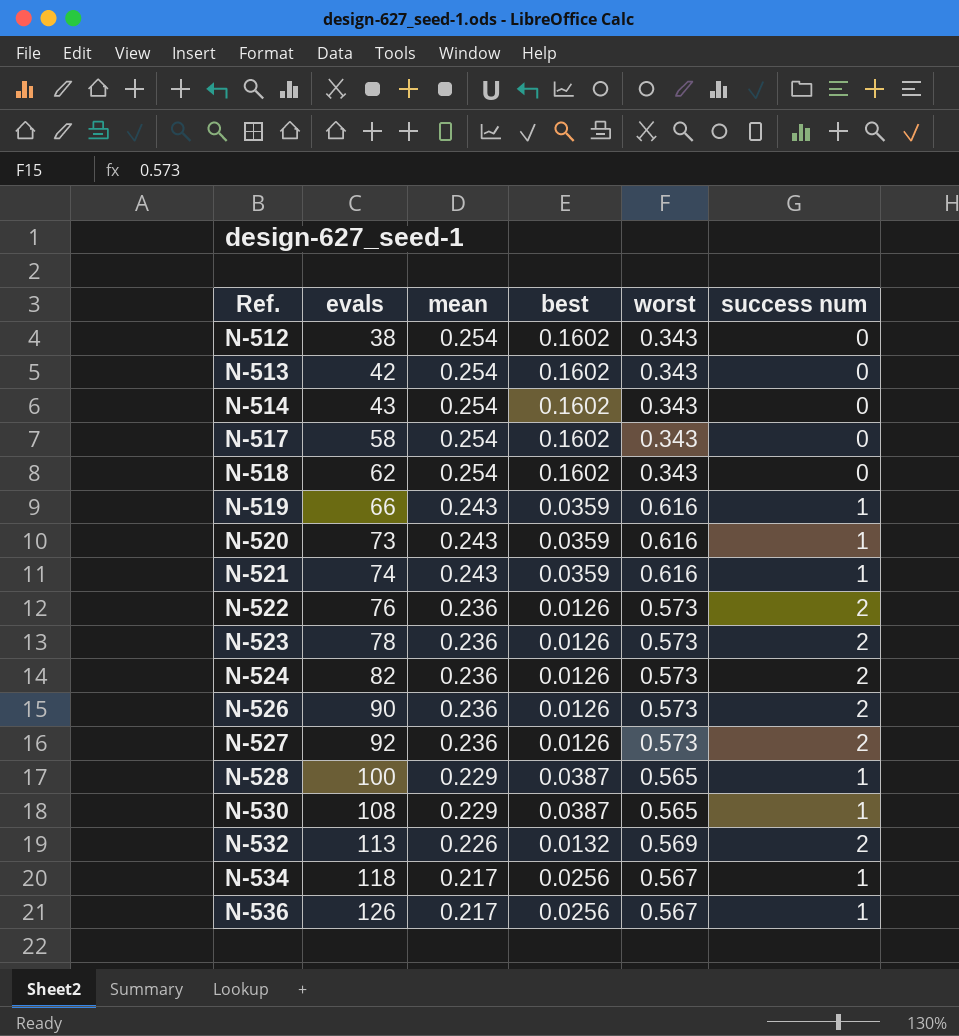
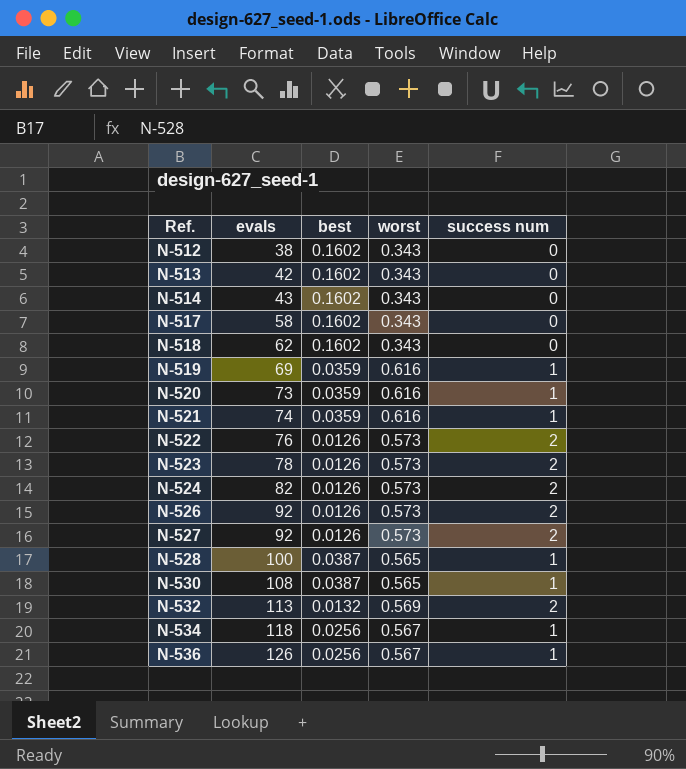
column mean | position: 3 -> none
N-519 | evals: 66 -> 69
N-526 | evals: 90 -> 92

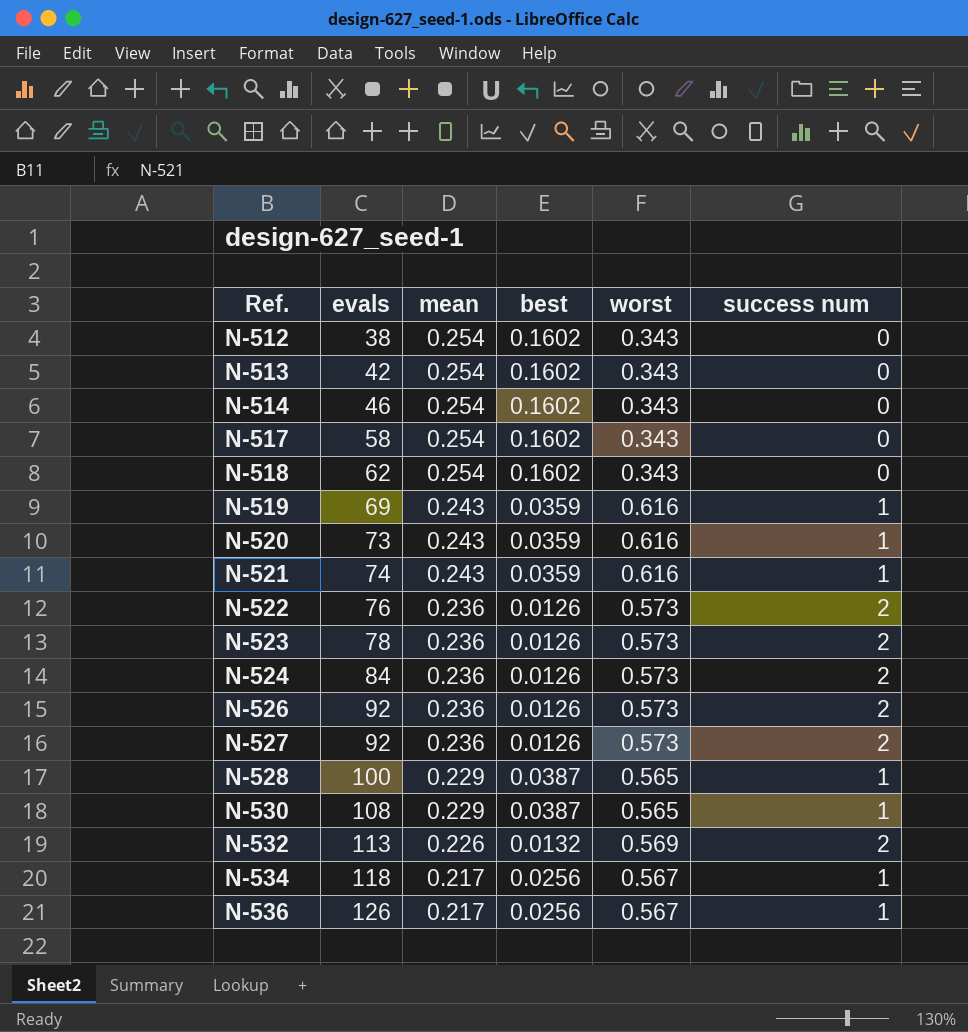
column mean | position: none -> 3
N-514 | evals: 43 -> 46
N-524 | evals: 82 -> 84

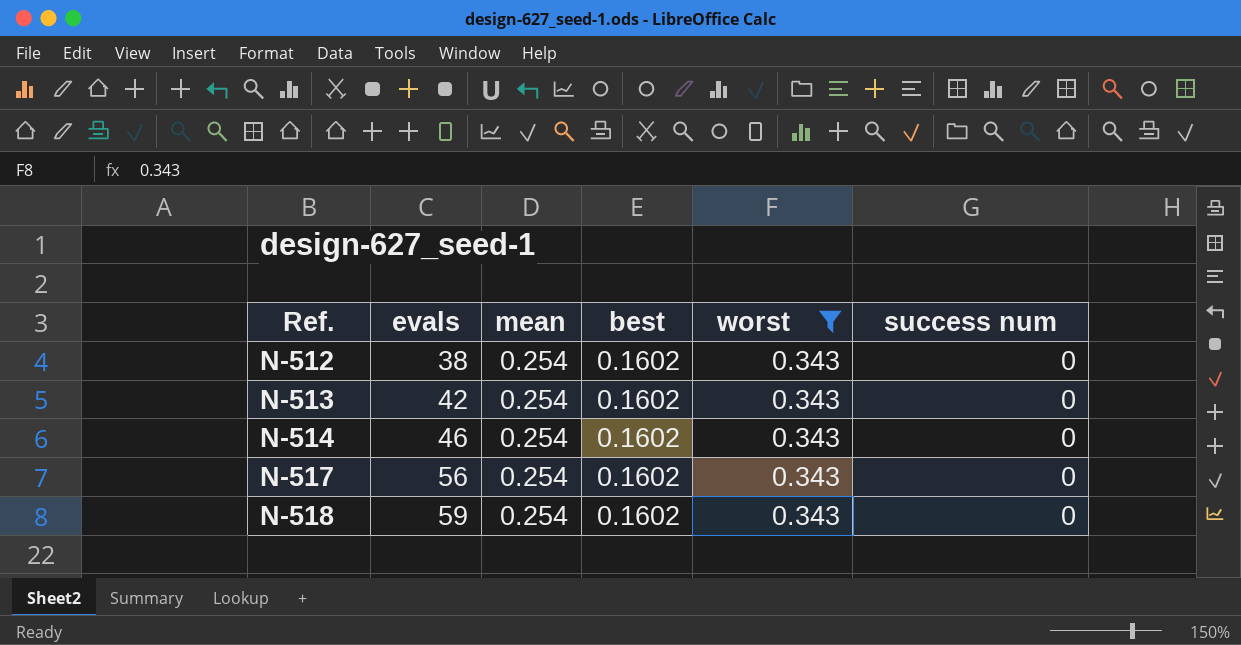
filter: none -> worst = 0.343
N-517 | evals: 58 -> 56
N-518 | evals: 62 -> 59

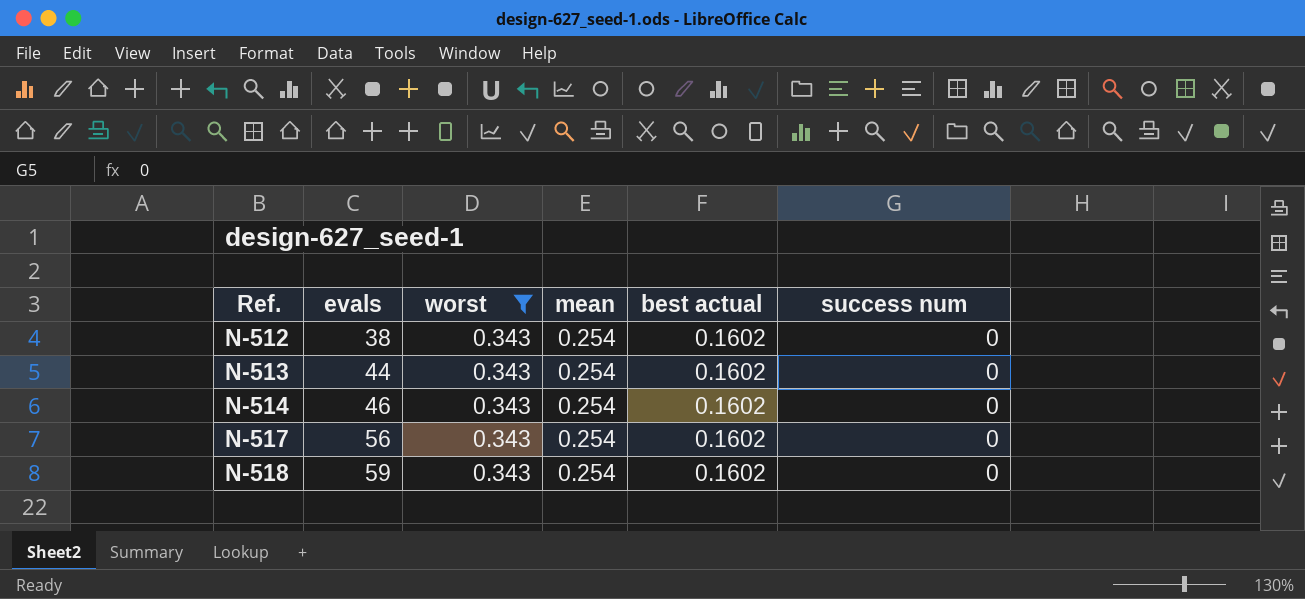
column worst | position: 5 -> 3
column name: best -> best actual
N-513 | evals: 42 -> 44

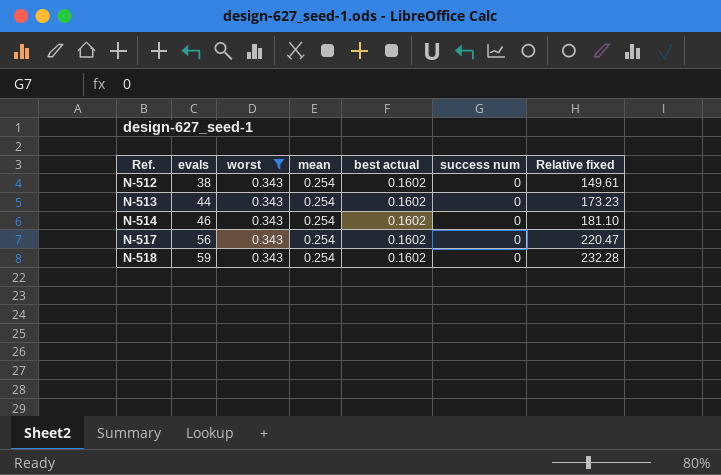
column Relative fixed | formula: none -> [evals] / [mean]

